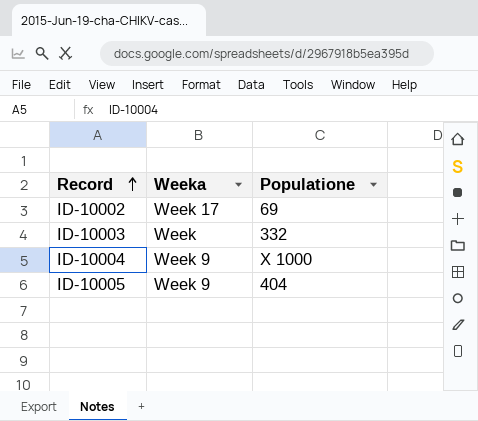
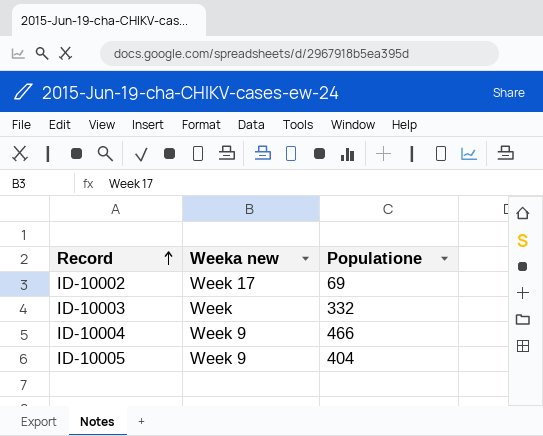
column name: Weeka -> Weeka new
ID-10004 | Populatione: X 1000 -> 466

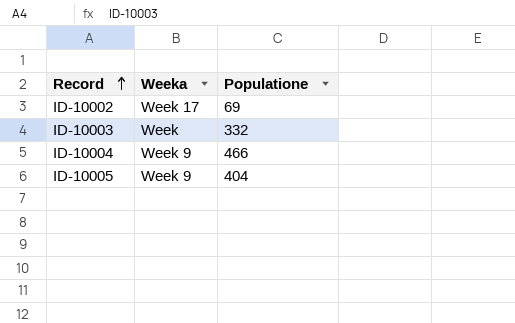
column name: Weeka new -> Weeka

